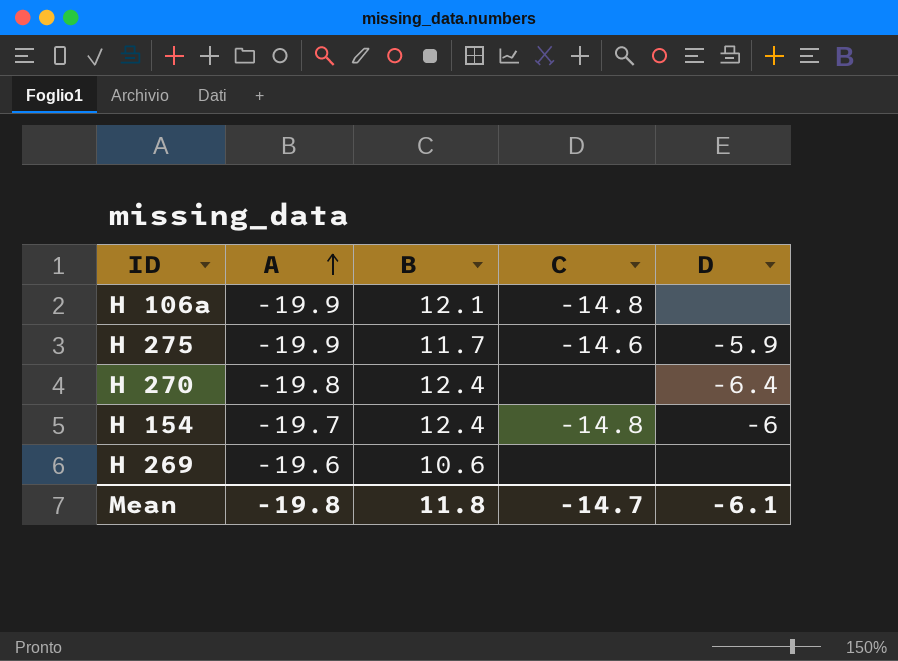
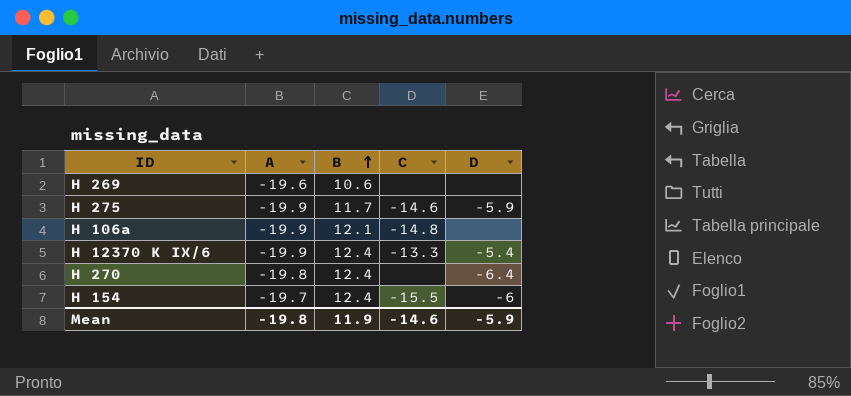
row order: A ascending -> B ascending
row H 12370 K IX/6: none -> -19.9 | 12.4 | -13.3 | -5.4
H 154 | C: -14.8 -> -15.5
Mean | B: 11.8 -> 11.9
Mean | C: -14.7 -> -14.6
Mean | D: -6.1 -> -5.9

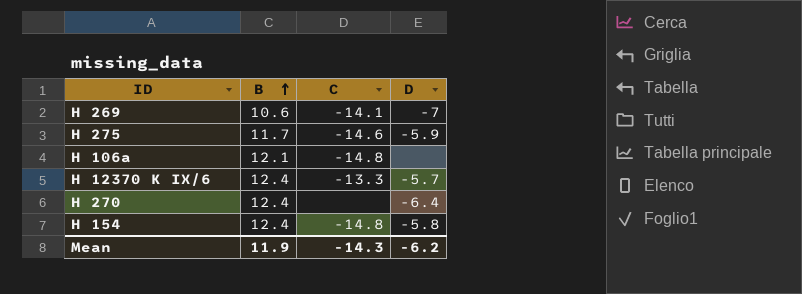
column A | position: 2 -> none
H 269 | C: none -> -14.1
H 269 | D: none -> -7
H 12370 K IX/6 | D: -5.4 -> -5.7
H 154 | C: -15.5 -> -14.8
H 154 | D: -6 -> -5.8
Mean | C: -14.6 -> -14.3
Mean | D: -5.9 -> -6.2

